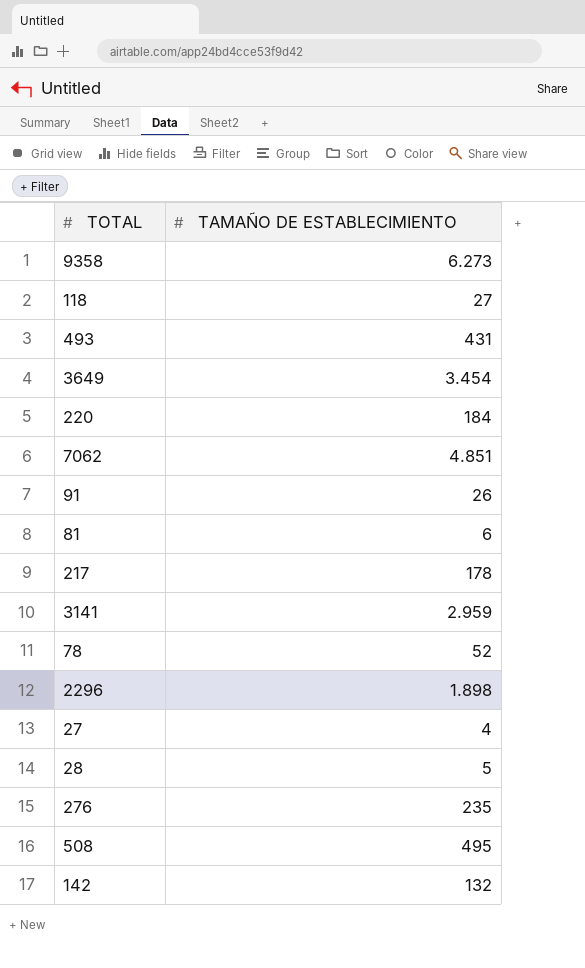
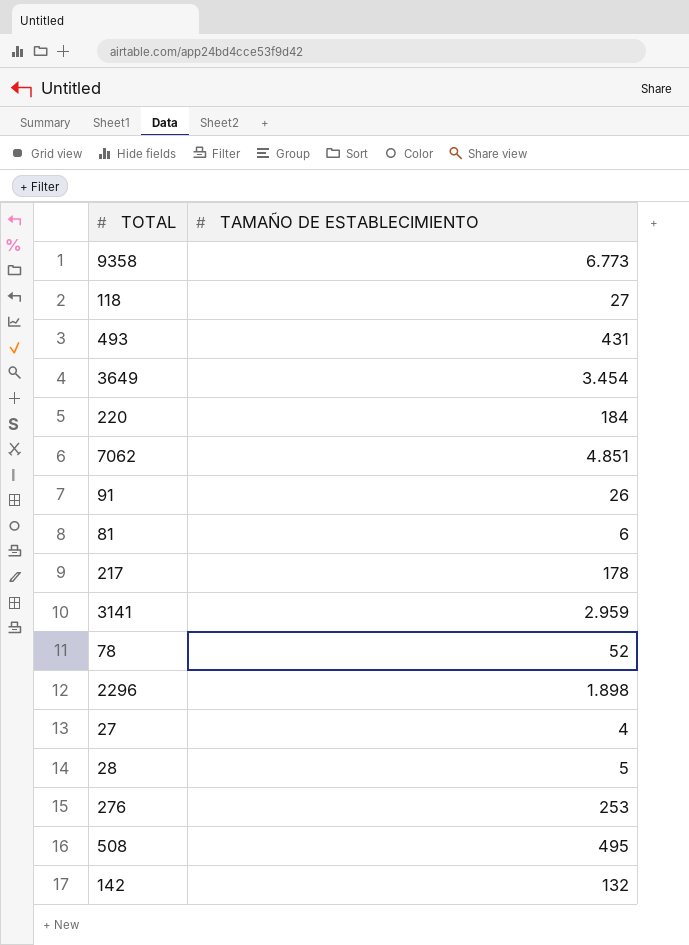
9358 | TAMAÑO DE ESTABLECIMIENTO: 6.273 -> 6.773
276 | TAMAÑO DE ESTABLECIMIENTO: 235 -> 253

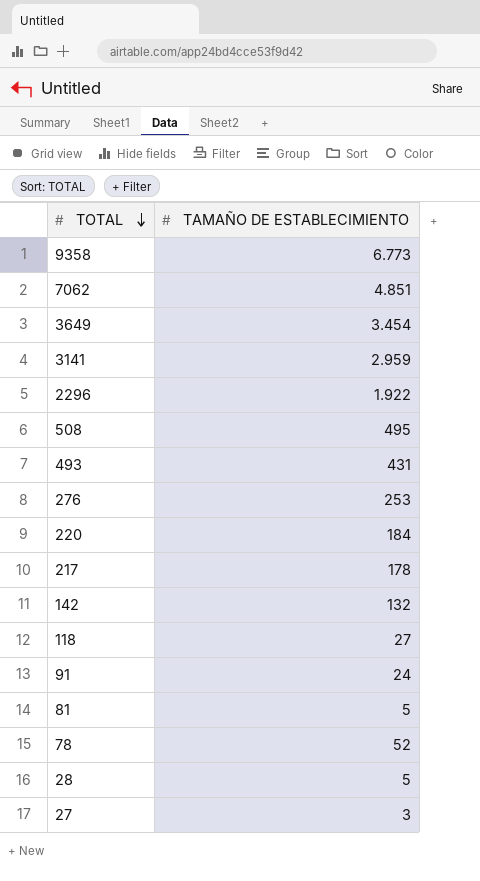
row order: none -> TOTAL descending
2296 | TAMAÑO DE ESTABLECIMIENTO: 1.898 -> 1.922
91 | TAMAÑO DE ESTABLECIMIENTO: 26 -> 24
81 | TAMAÑO DE ESTABLECIMIENTO: 6 -> 5
27 | TAMAÑO DE ESTABLECIMIENTO: 4 -> 3

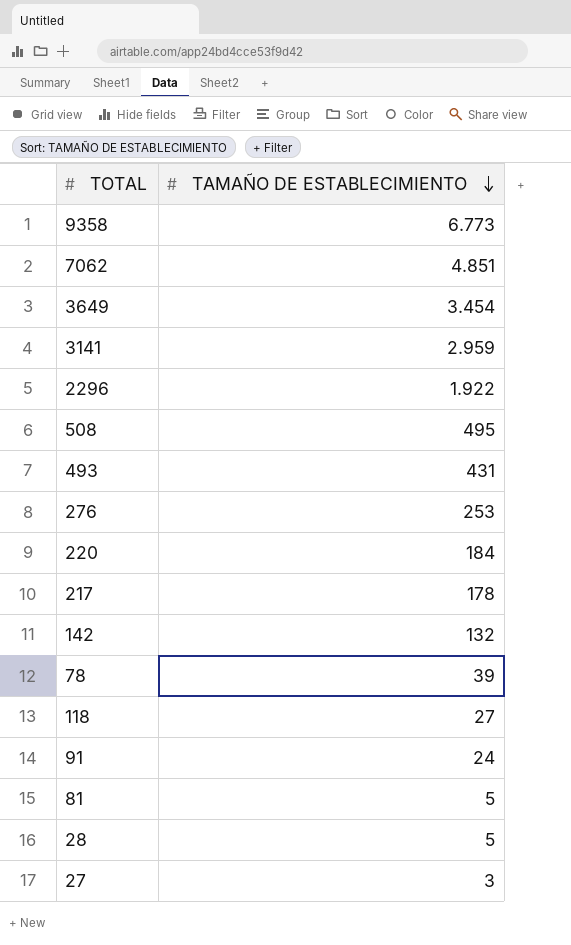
row order: TOTAL descending -> TAMAÑO DE ESTABLECIMIENTO descending
78 | TAMAÑO DE ESTABLECIMIENTO: 52 -> 39

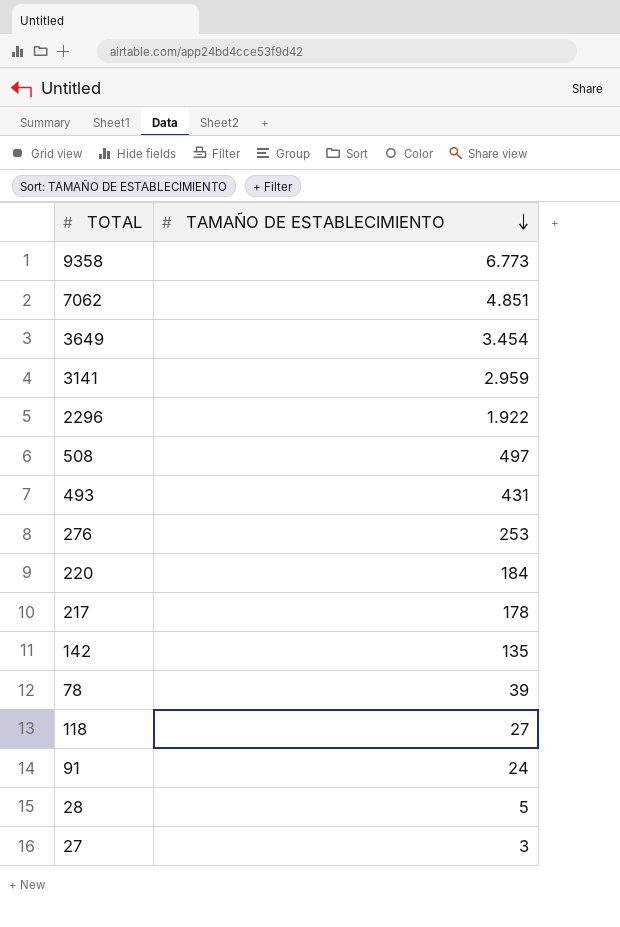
row 81: 5 -> none
508 | TAMAÑO DE ESTABLECIMIENTO: 495 -> 497
142 | TAMAÑO DE ESTABLECIMIENTO: 132 -> 135

